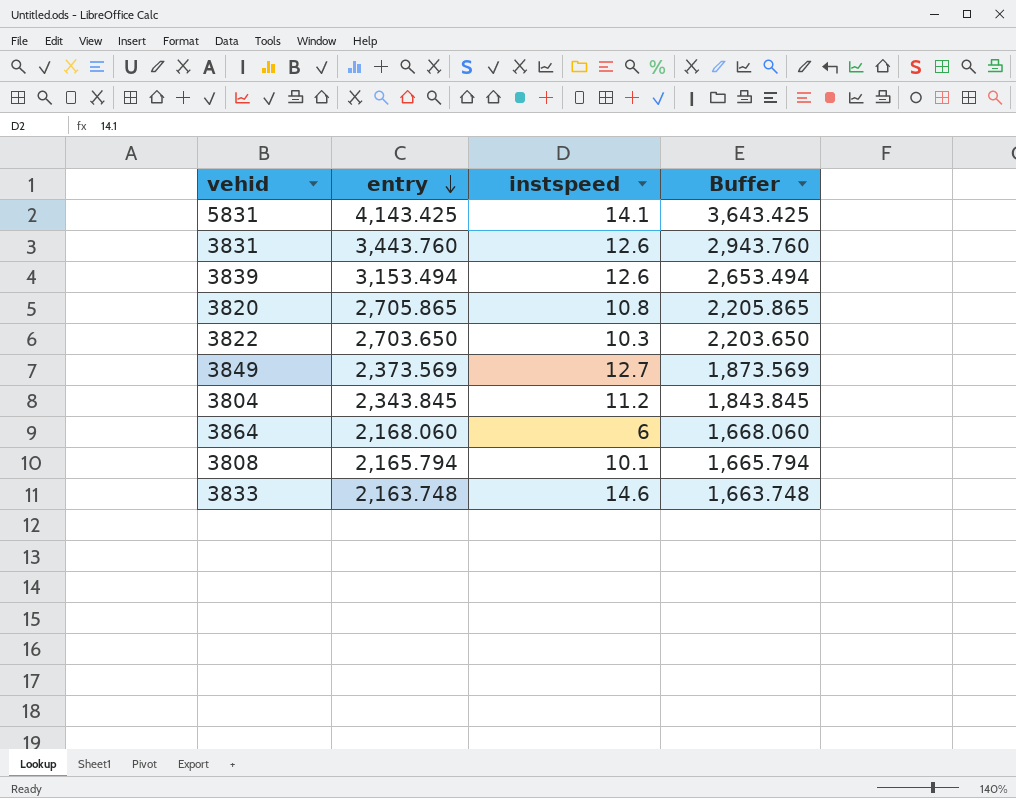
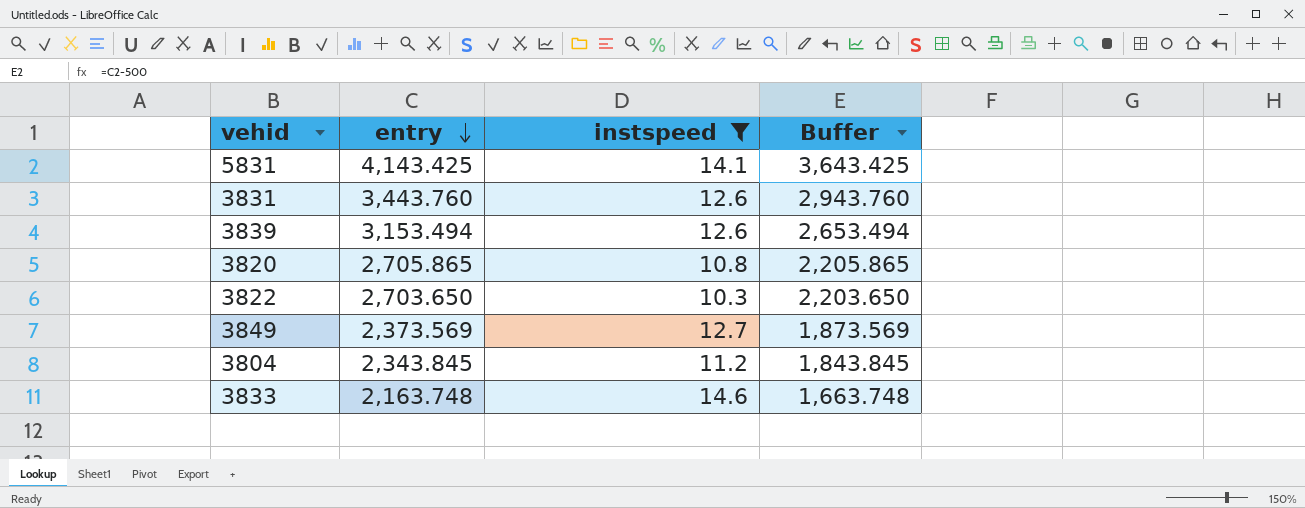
filter: none -> instspeed >= 10.3

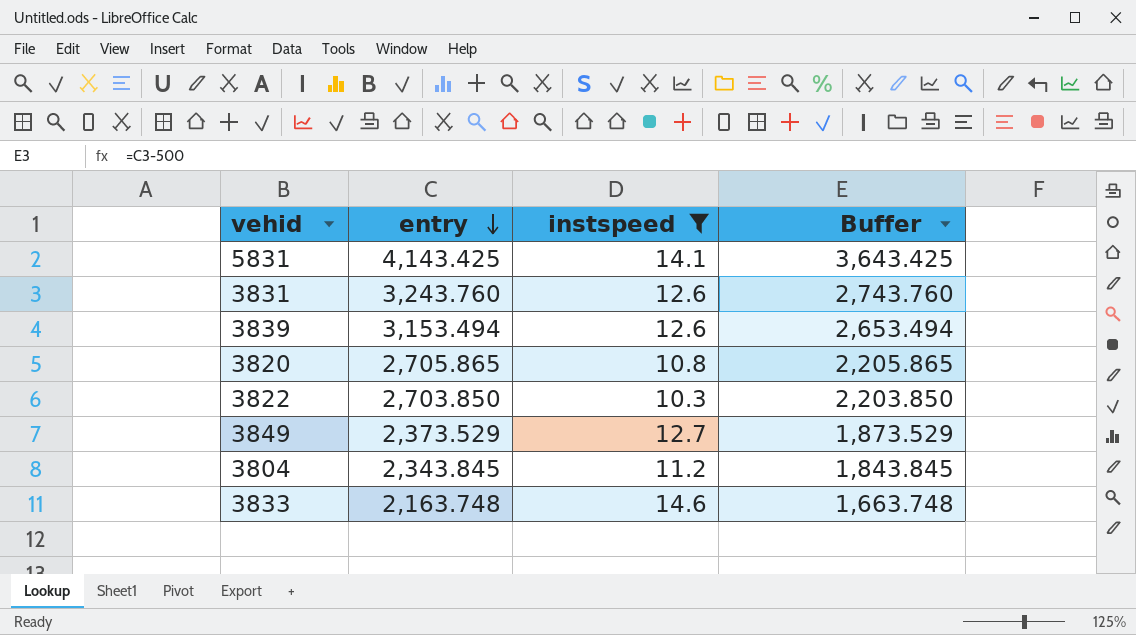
3831 | entry: 3,443.760 -> 3,243.760
3831 | Buffer: 2,943.760 -> 2,743.760
3822 | entry: 2,703.650 -> 2,703.850
3822 | Buffer: 2,203.650 -> 2,203.850
3849 | entry: 2,373.569 -> 2,373.529
3849 | Buffer: 1,873.569 -> 1,873.529

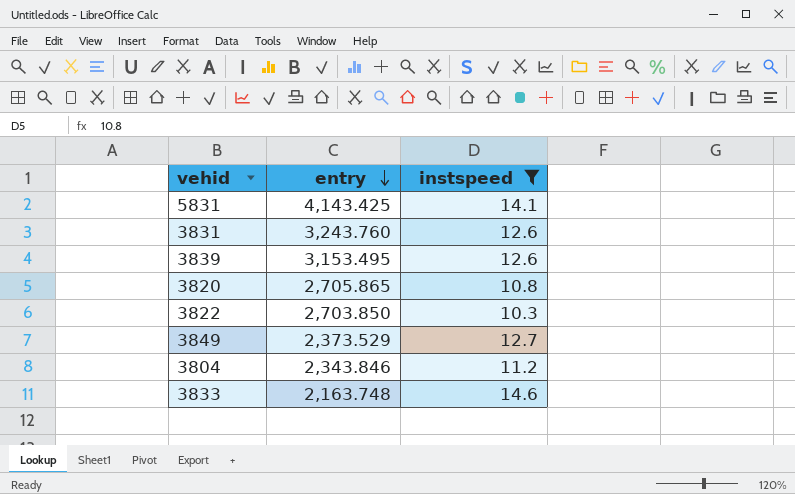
column Buffer | formula: [entry] - 500 -> none
3839 | entry: 3,153.494 -> 3,153.495
3804 | entry: 2,343.845 -> 2,343.846

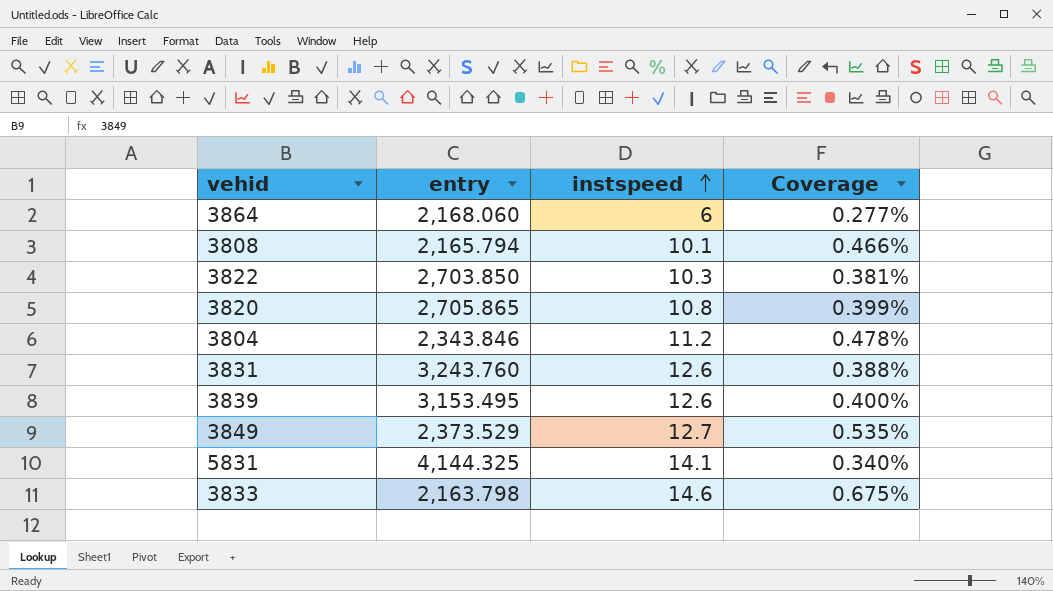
filter: instspeed >= 10.3 -> none
row order: entry descending -> instspeed ascending
column Coverage | formula: none -> [instspeed] / [entry]
5831 | entry: 4,143.425 -> 4,144.325
3833 | entry: 2,163.748 -> 2,163.798

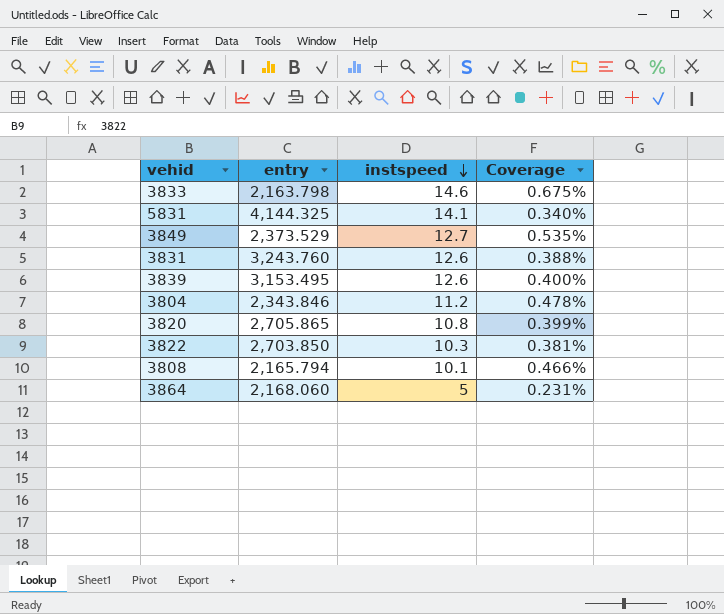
row order: instspeed ascending -> instspeed descending
3864 | instspeed: 6 -> 5
3864 | Coverage: 0.277% -> 0.231%

